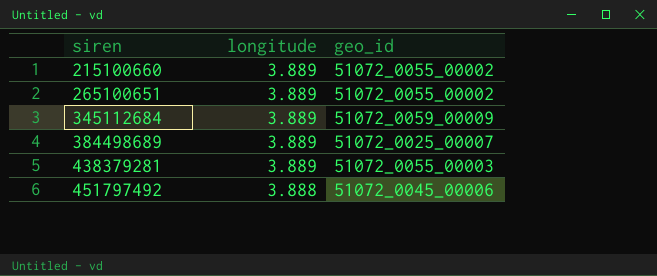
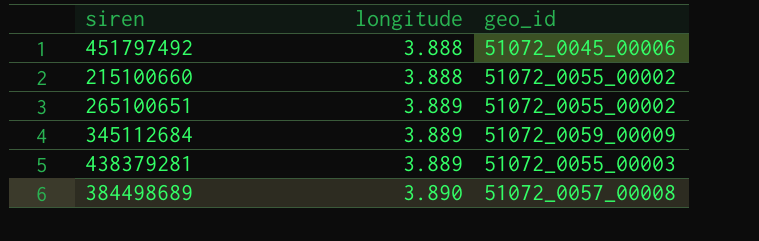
row order: siren ascending -> longitude ascending
215100660 | longitude: 3.889 -> 3.888
384498689 | longitude: 3.889 -> 3.890
384498689 | geo_id: 51072_0025_00007 -> 51072_0057_00008

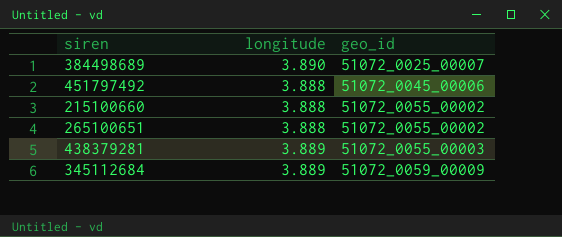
row order: longitude ascending -> geo_id ascending
384498689 | geo_id: 51072_0057_00008 -> 51072_0025_00007
265100651 | longitude: 3.889 -> 3.888

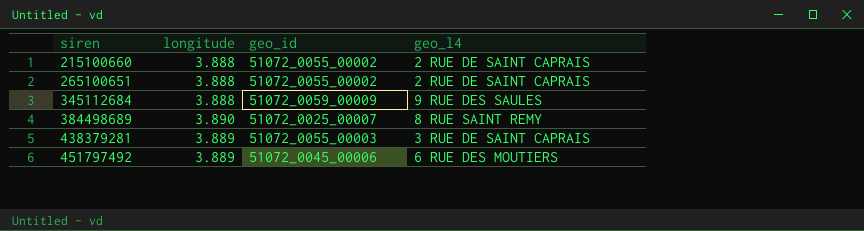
row order: geo_id ascending -> siren ascending
column geo_l4 | position: none -> 4
345112684 | longitude: 3.889 -> 3.888
451797492 | longitude: 3.888 -> 3.889

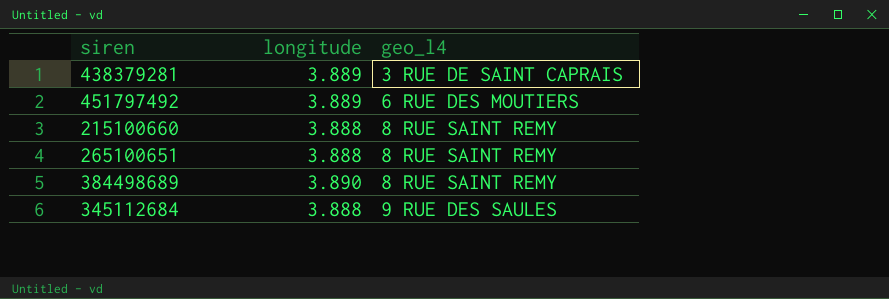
row order: siren ascending -> geo_l4 ascending
column geo_id | position: 3 -> none
215100660 | geo_l4: 2 RUE DE SAINT CAPRAIS -> 8 RUE SAINT REMY
265100651 | geo_l4: 2 RUE DE SAINT CAPRAIS -> 8 RUE SAINT REMY

